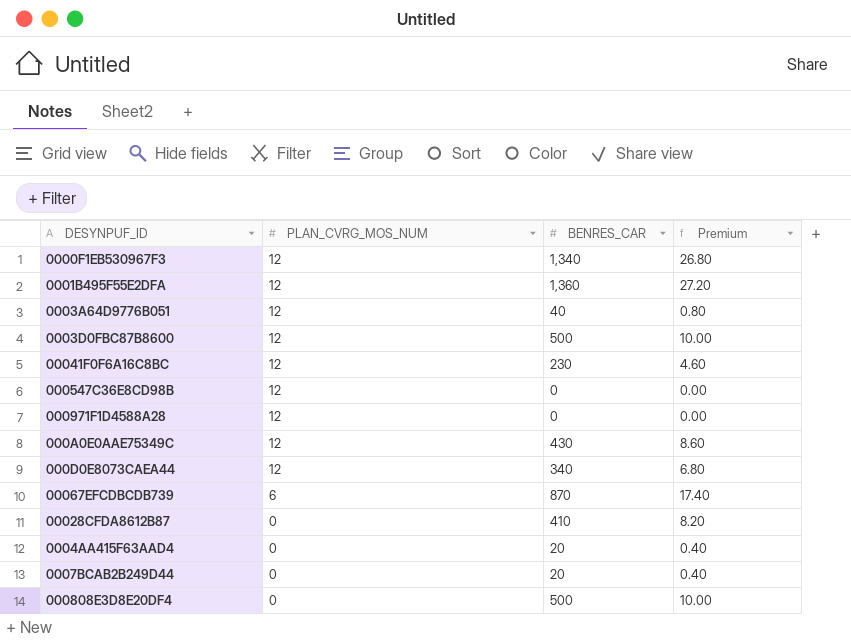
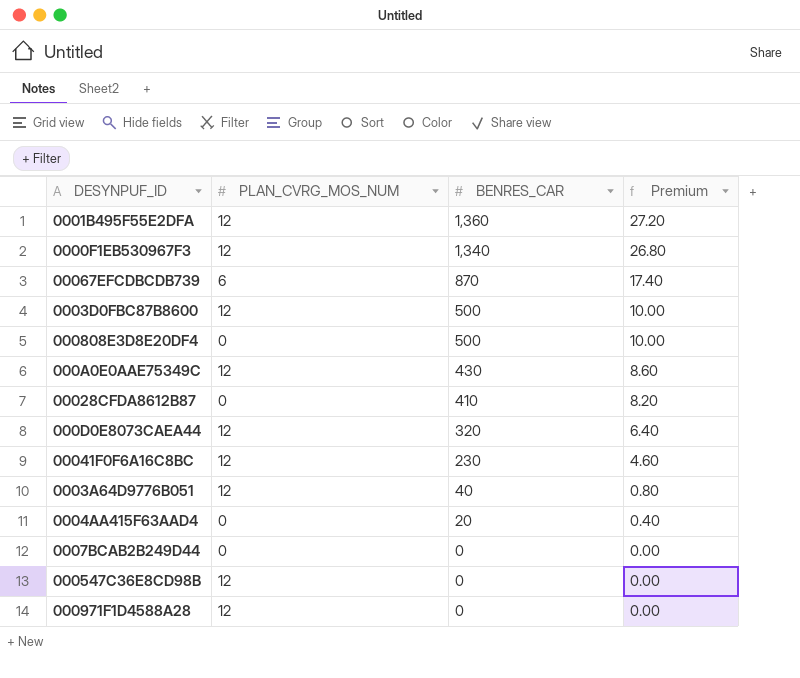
row order: PLAN_CVRG_MOS_NUM descending -> BENRES_CAR descending
000D0E8073CAEA44 | BENRES_CAR: 340 -> 320
000D0E8073CAEA44 | Premium: 6.80 -> 6.40
0007BCAB2B249D44 | BENRES_CAR: 20 -> 0
0007BCAB2B249D44 | Premium: 0.40 -> 0.00

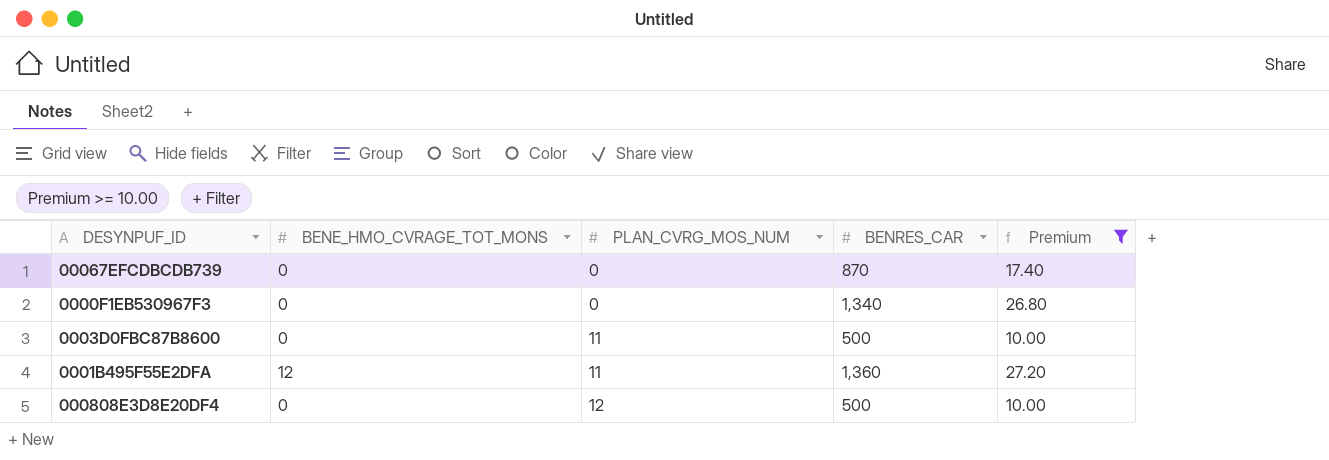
filter: none -> Premium >= 10.00
row order: BENRES_CAR descending -> PLAN_CVRG_MOS_NUM ascending
column BENE_HMO_CVRAGE_TOT_MONS | position: none -> 2
00067EFCDBCDB739 | PLAN_CVRG_MOS_NUM: 6 -> 0
0000F1EB530967F3 | PLAN_CVRG_MOS_NUM: 12 -> 0
0003D0FBC87B8600 | PLAN_CVRG_MOS_NUM: 12 -> 11
0001B495F55E2DFA | PLAN_CVRG_MOS_NUM: 12 -> 11
000808E3D8E20DF4 | PLAN_CVRG_MOS_NUM: 0 -> 12

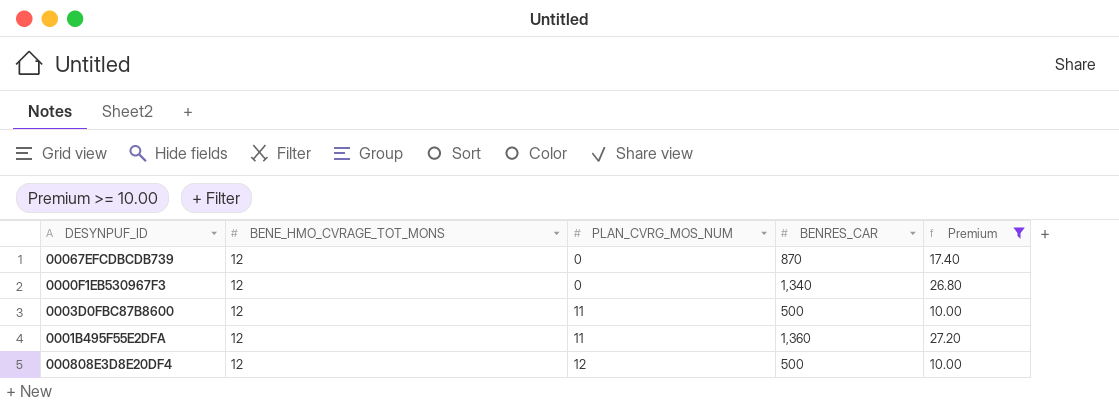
00067EFCDBCDB739 | BENE_HMO_CVRAGE_TOT_MONS: 0 -> 12
0000F1EB530967F3 | BENE_HMO_CVRAGE_TOT_MONS: 0 -> 12
0003D0FBC87B8600 | BENE_HMO_CVRAGE_TOT_MONS: 0 -> 12
000808E3D8E20DF4 | BENE_HMO_CVRAGE_TOT_MONS: 0 -> 12

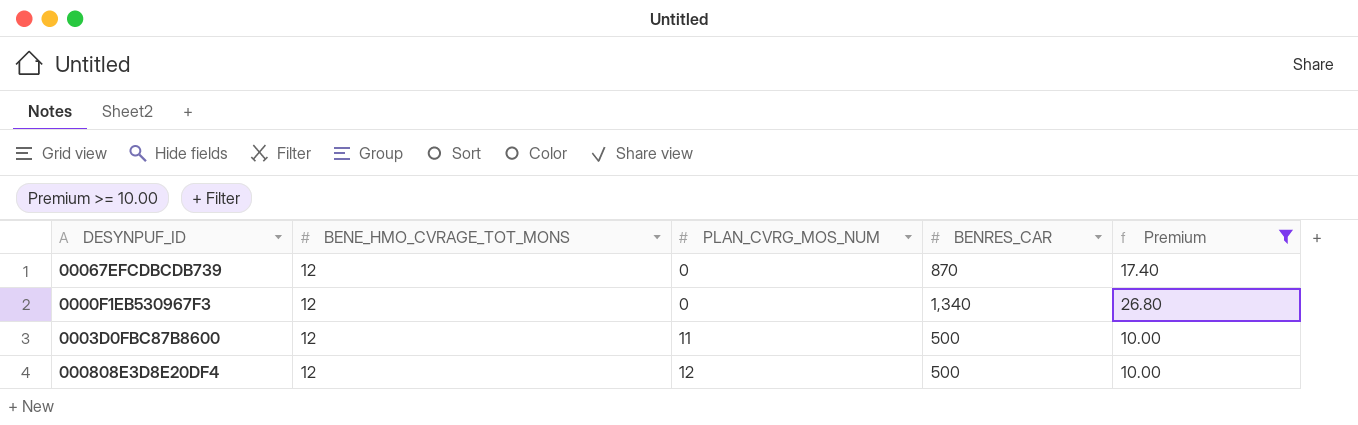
row 0001B495F55E2DFA: 12 | 11 | 1,360 | 27.20 -> none

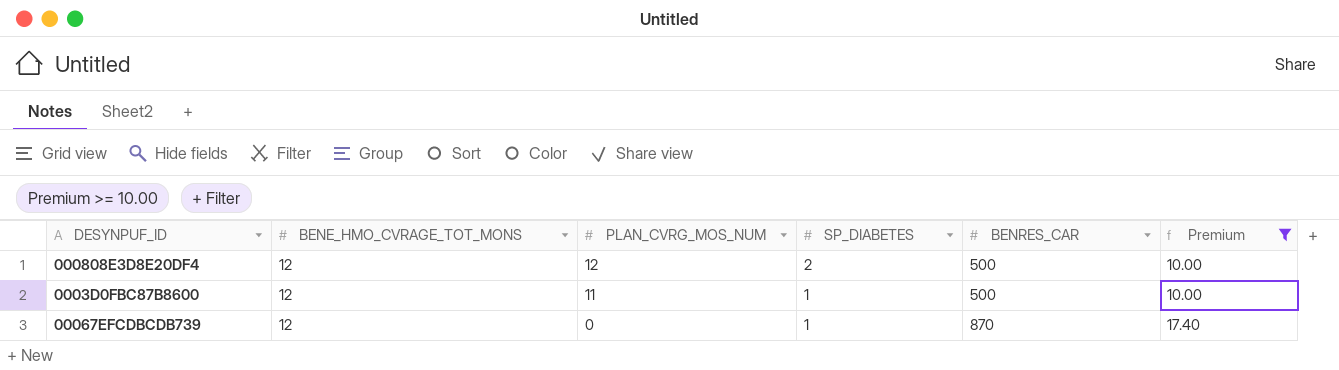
row order: PLAN_CVRG_MOS_NUM ascending -> PLAN_CVRG_MOS_NUM descending
column SP_DIABETES | position: none -> 4
row 0000F1EB530967F3: 12 | 0 | 1,340 | 26.80 -> none

